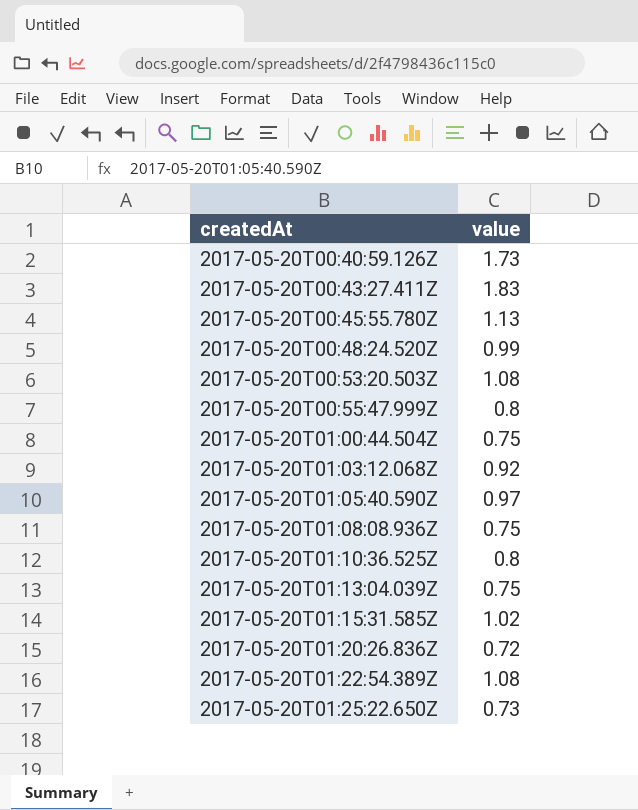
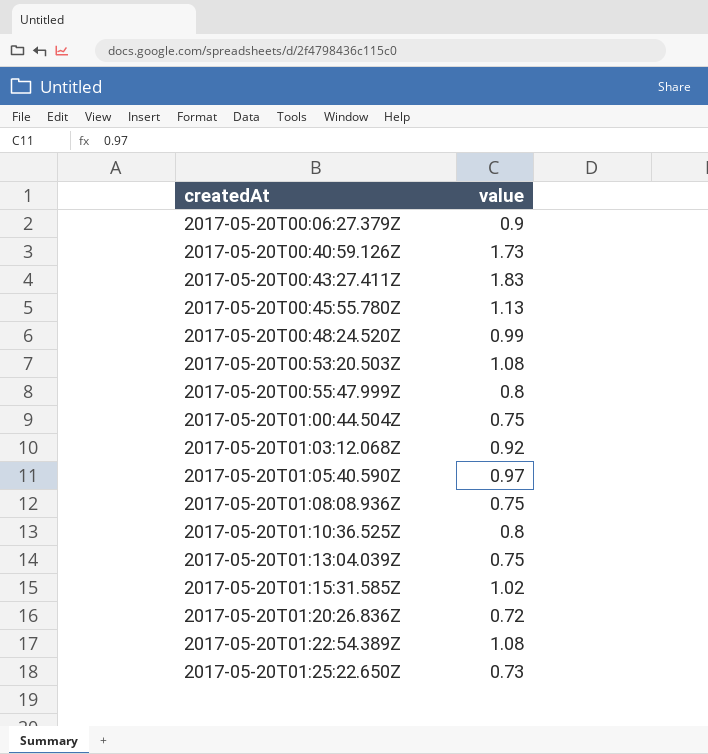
row 2017-05-20T00:06:27.379Z: none -> 0.9

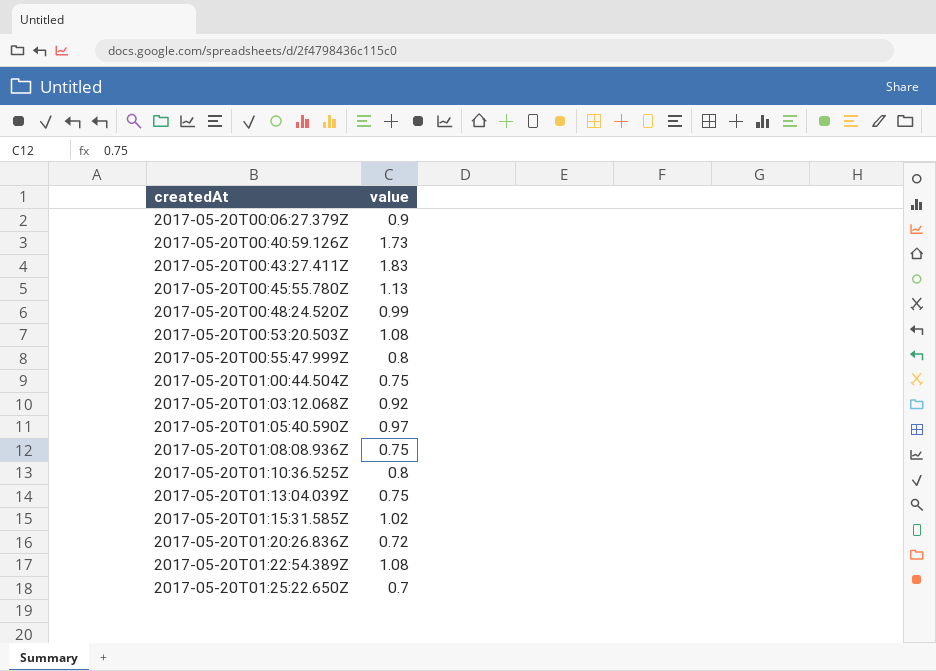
2017-05-20T01:25:22.650Z | value: 0.73 -> 0.7

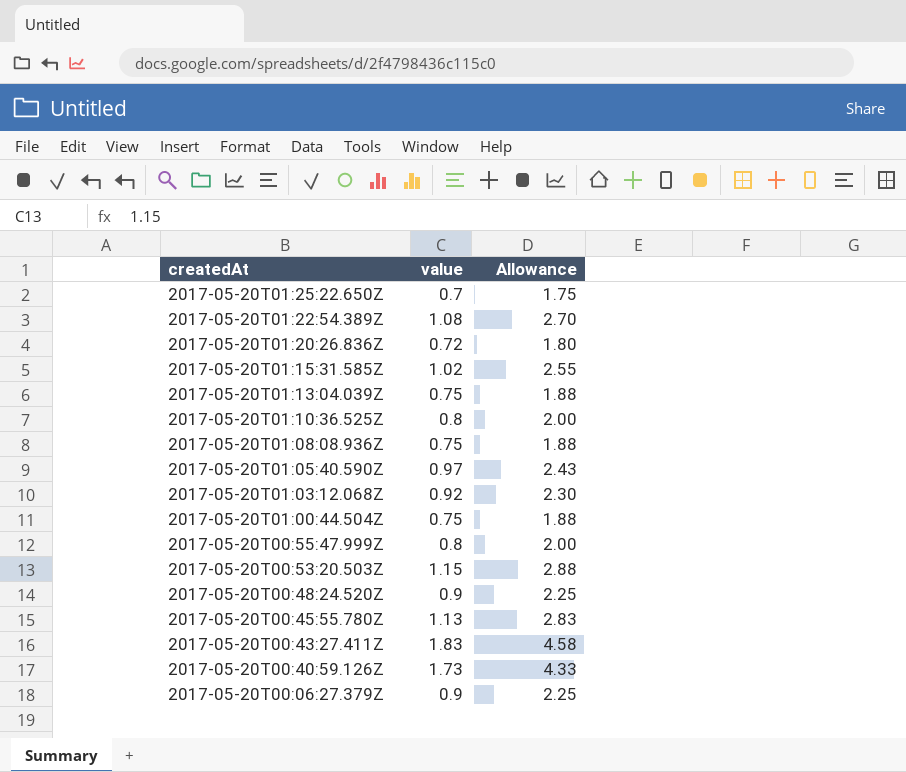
row order: createdAt ascending -> createdAt descending
column Allowance | formula: none -> [value] * 2.5
2017-05-20T00:53:20.503Z | value: 1.08 -> 1.15
2017-05-20T00:48:24.520Z | value: 0.99 -> 0.9

